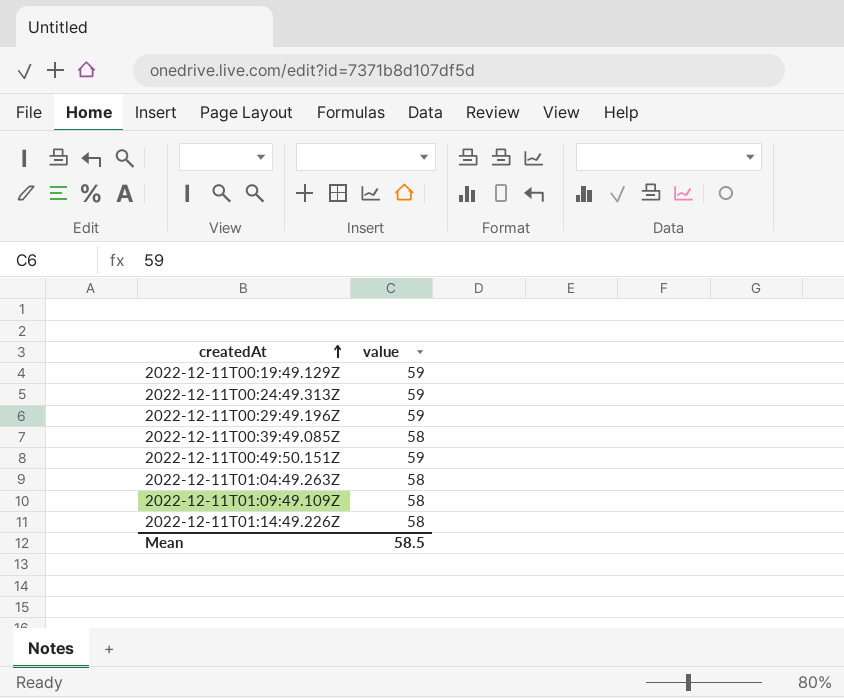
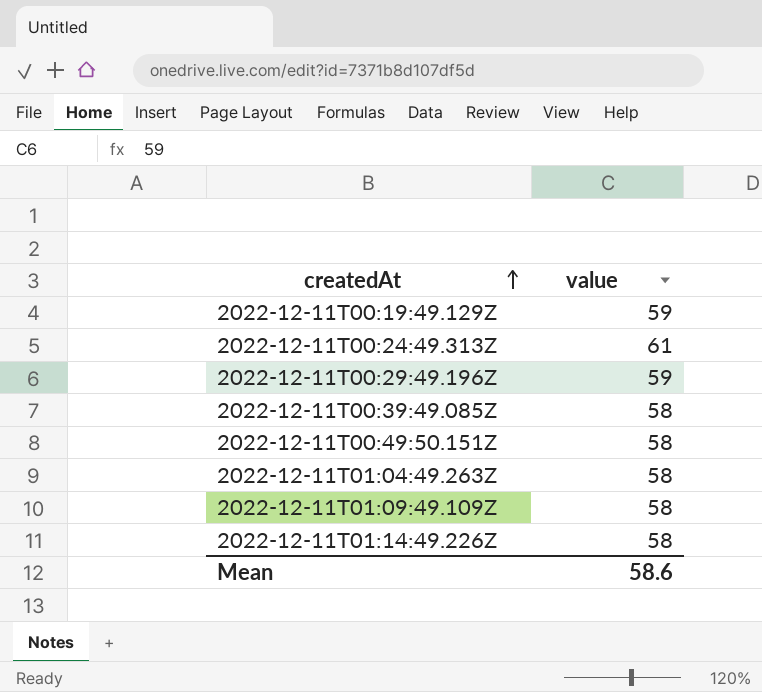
2022-12-11T00:24:49.313Z | value: 59 -> 61
2022-12-11T00:49:50.151Z | value: 59 -> 58
Mean | value: 58.5 -> 58.6

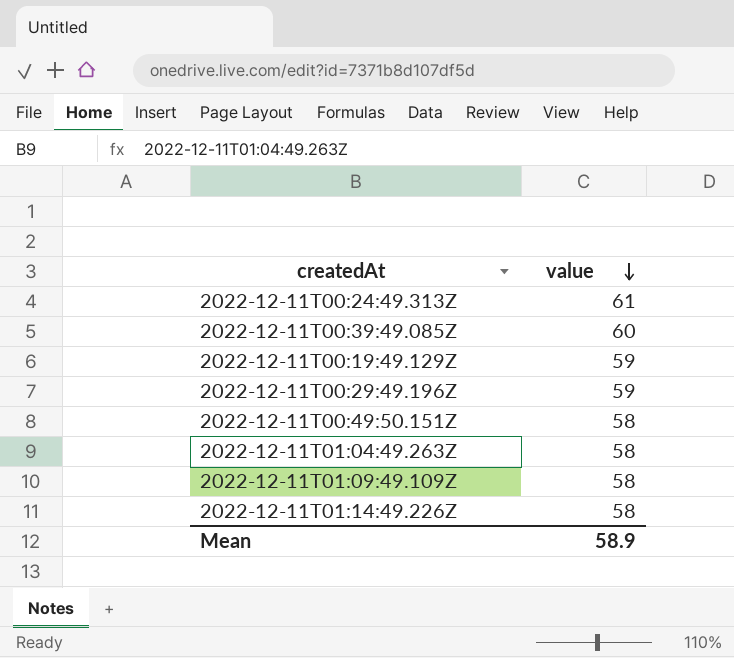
row order: createdAt ascending -> value descending
2022-12-11T00:39:49.085Z | value: 58 -> 60
Mean | value: 58.6 -> 58.9

